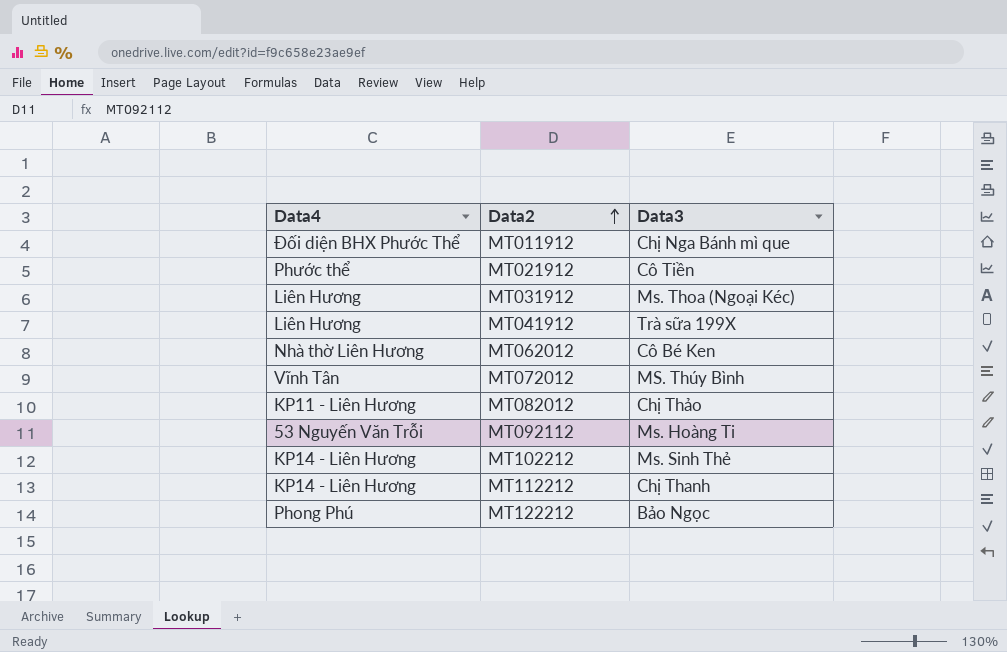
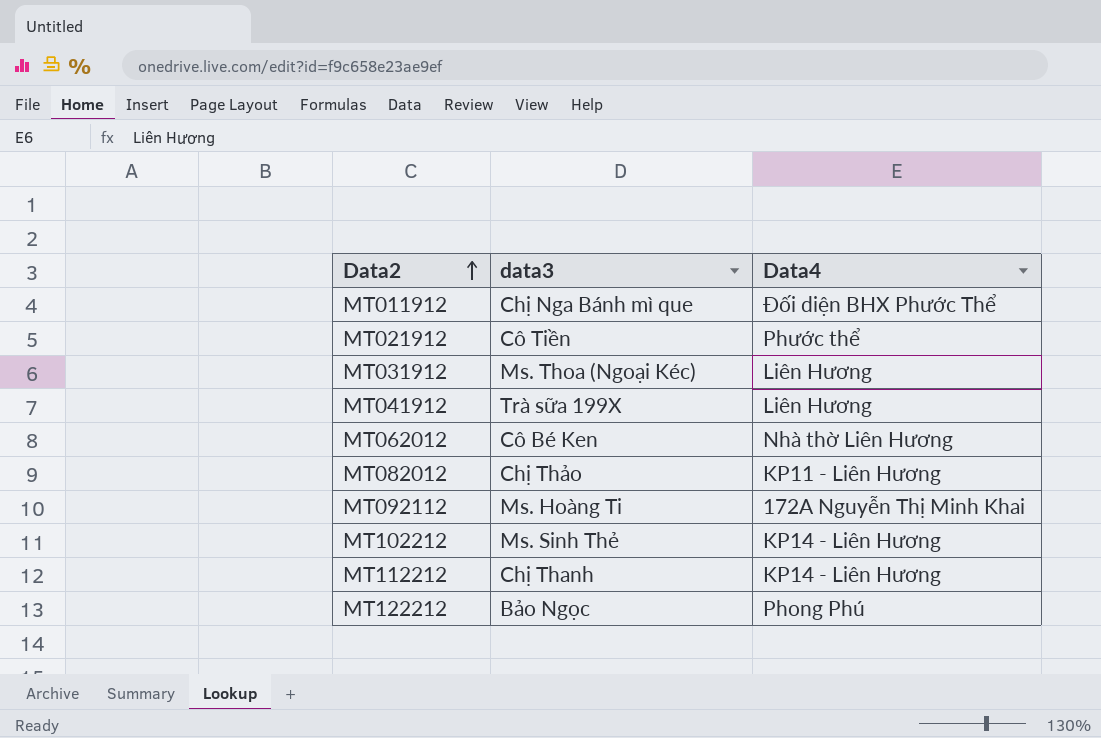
column name: Data3 -> data3
column Data4 | position: 1 -> 3
row MT072012: Vĩnh Tân | MS. Thúy Bình -> none
MT092112 | Data4: 53 Nguyến Văn Trỗi -> 172A Nguyễn Thị Minh Khai

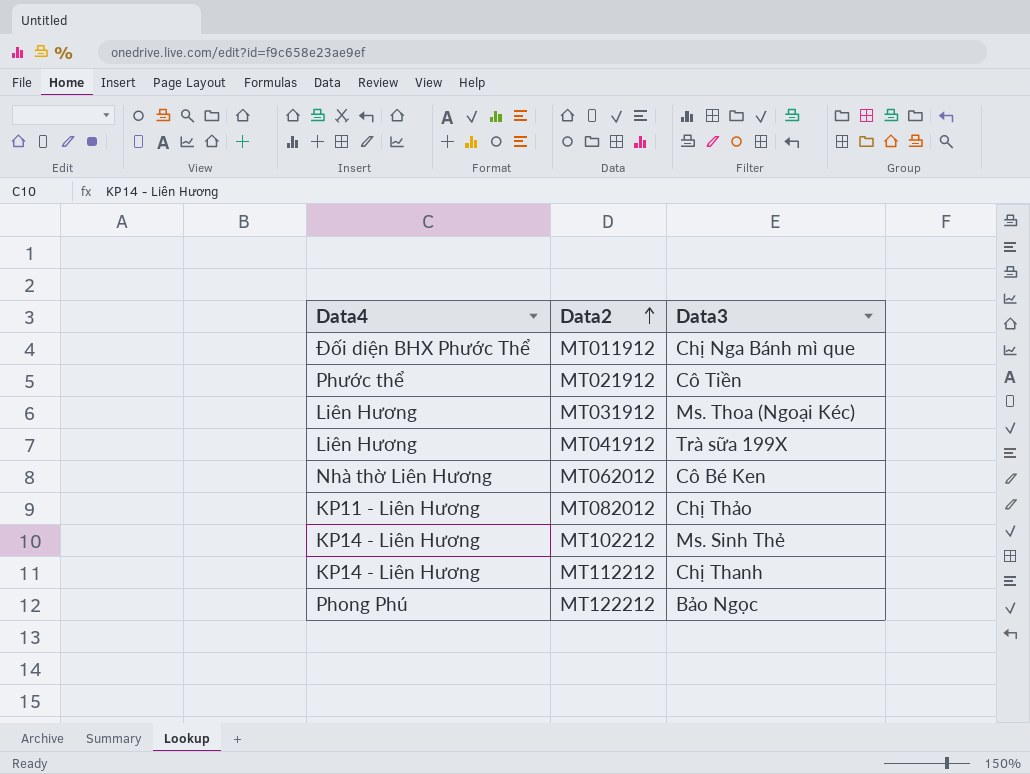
column Data4 | position: 3 -> 1
column name: data3 -> Data3
row MT092112: Ms. Hoàng Ti | 172A Nguyễn Thị Minh Khai -> none

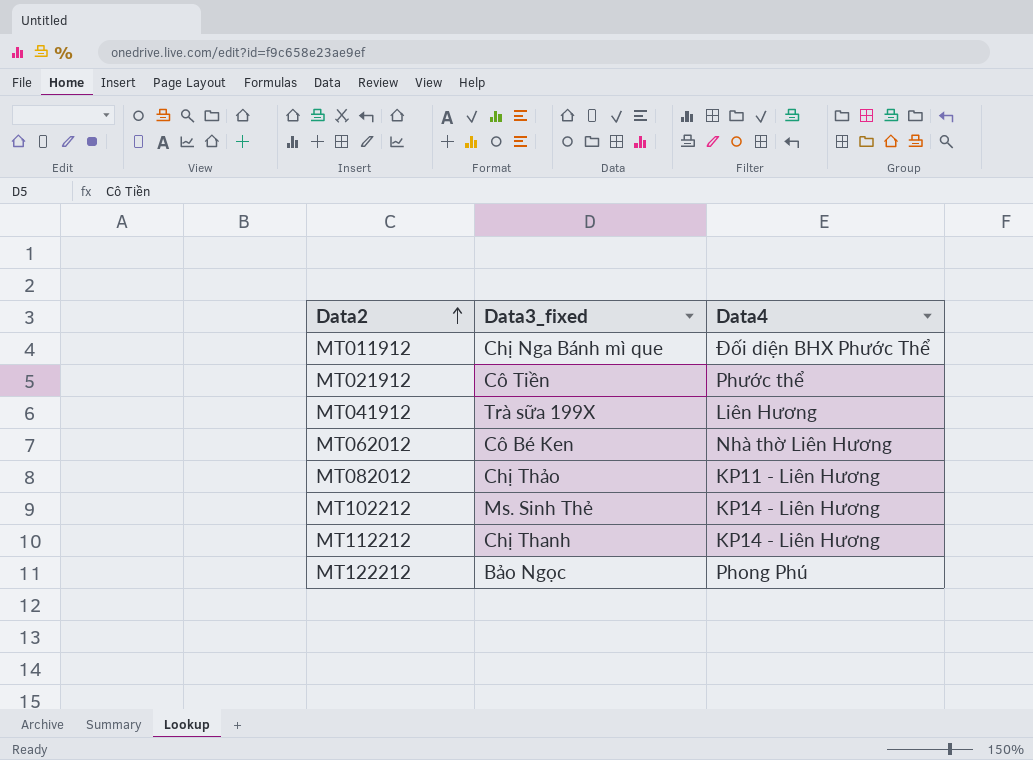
column name: Data3 -> Data3_fixed
column Data4 | position: 1 -> 3
row MT031912: Liên Hương | Ms. Thoa (Ngoại Kéc) -> none

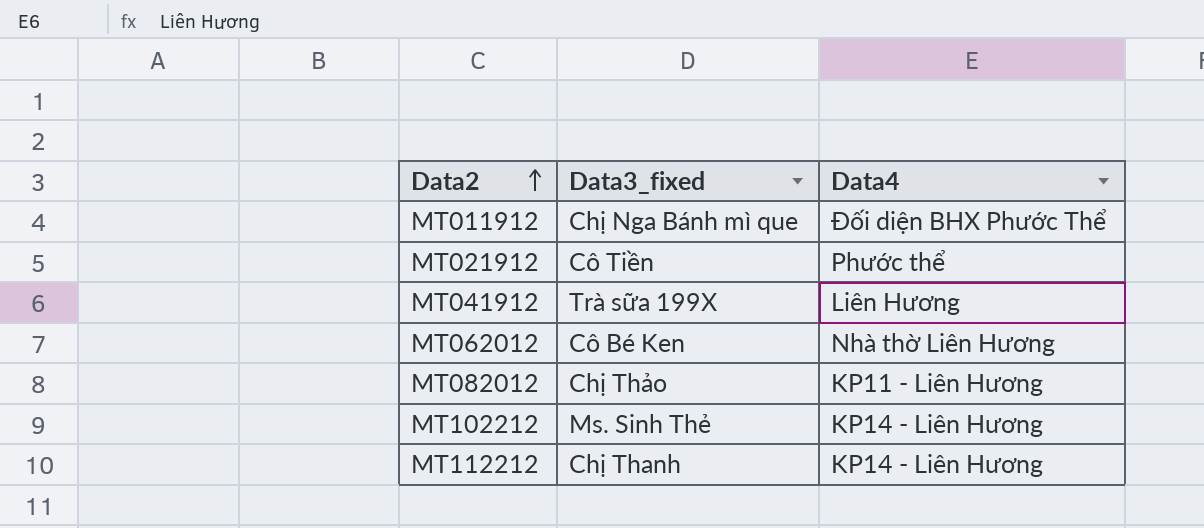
row MT122212: Bảo Ngọc | Phong Phú -> none

